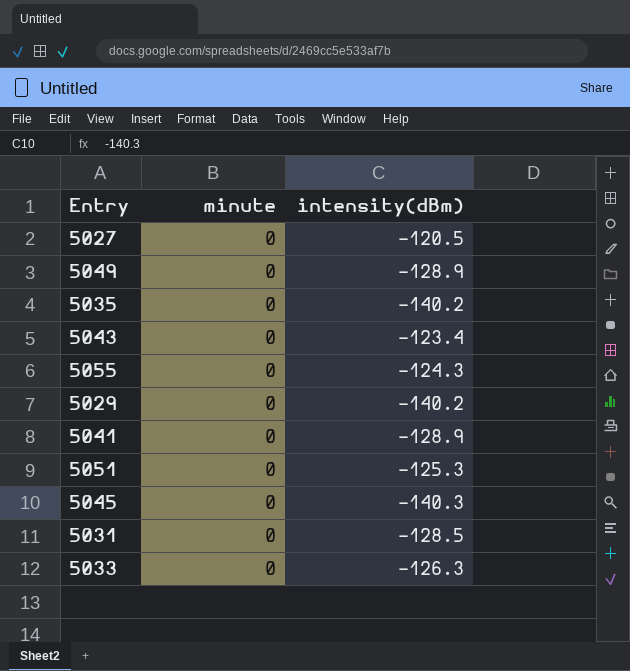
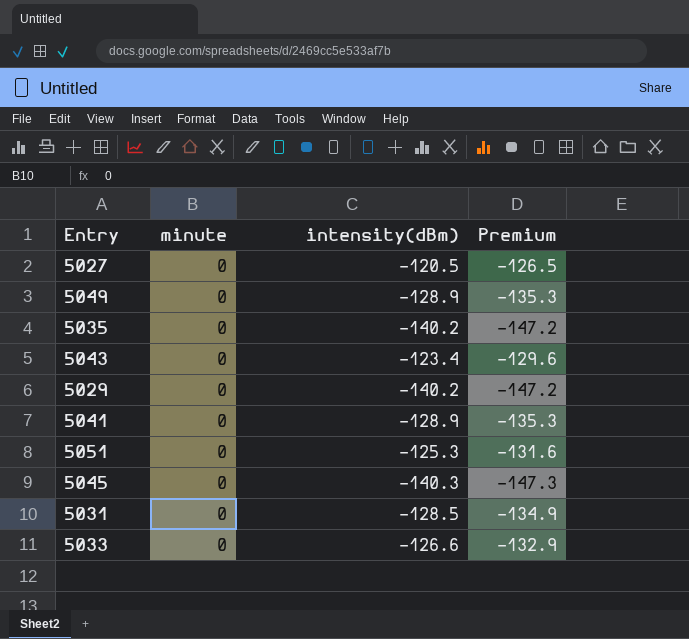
column Premium | formula: none -> [intensity(dBm)] * 1.05
row 5055: 0 | -124.3 -> none
5033 | intensity(dBm): -126.3 -> -126.6

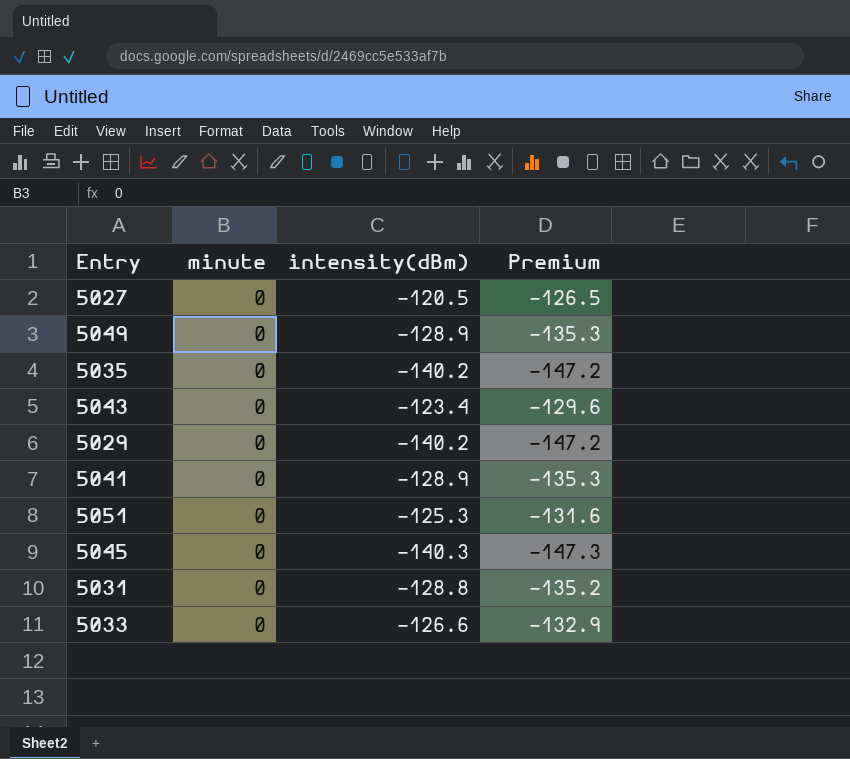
5031 | intensity(dBm): -128.5 -> -128.8
5031 | Premium: -134.9 -> -135.2

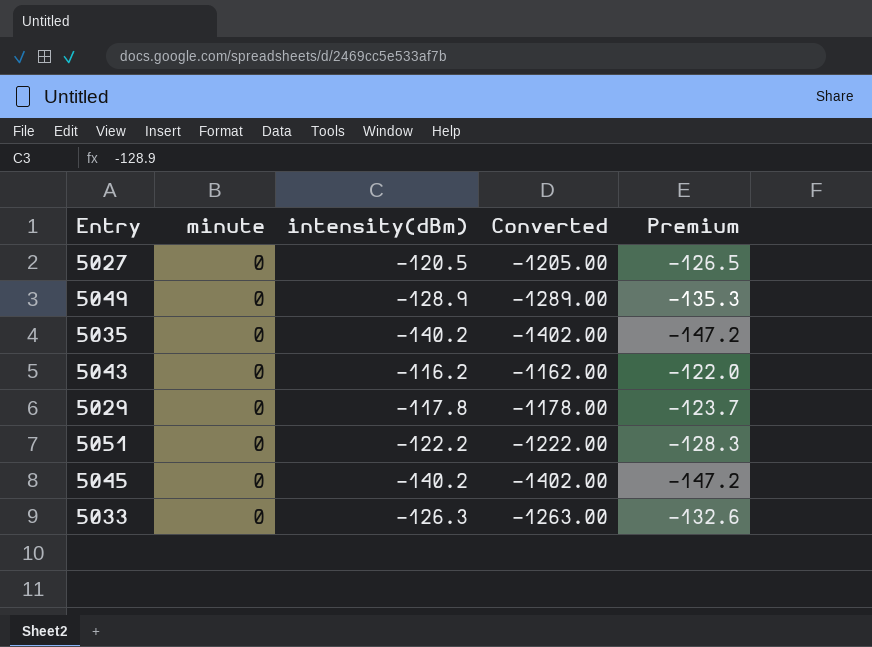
column Converted | formula: none -> [intensity(dBm)] * 10
row 5041: 0 | -128.9 | -135.3 -> none
row 5031: 0 | -128.8 | -135.2 -> none
5043 | intensity(dBm): -123.4 -> -116.2
5043 | Premium: -129.6 -> -122.0
5029 | intensity(dBm): -140.2 -> -117.8
5029 | Premium: -147.2 -> -123.7
5051 | intensity(dBm): -125.3 -> -122.2
5051 | Premium: -131.6 -> -128.3
5045 | intensity(dBm): -140.3 -> -140.2
5045 | Premium: -147.3 -> -147.2
5033 | intensity(dBm): -126.6 -> -126.3
5033 | Premium: -132.9 -> -132.6

